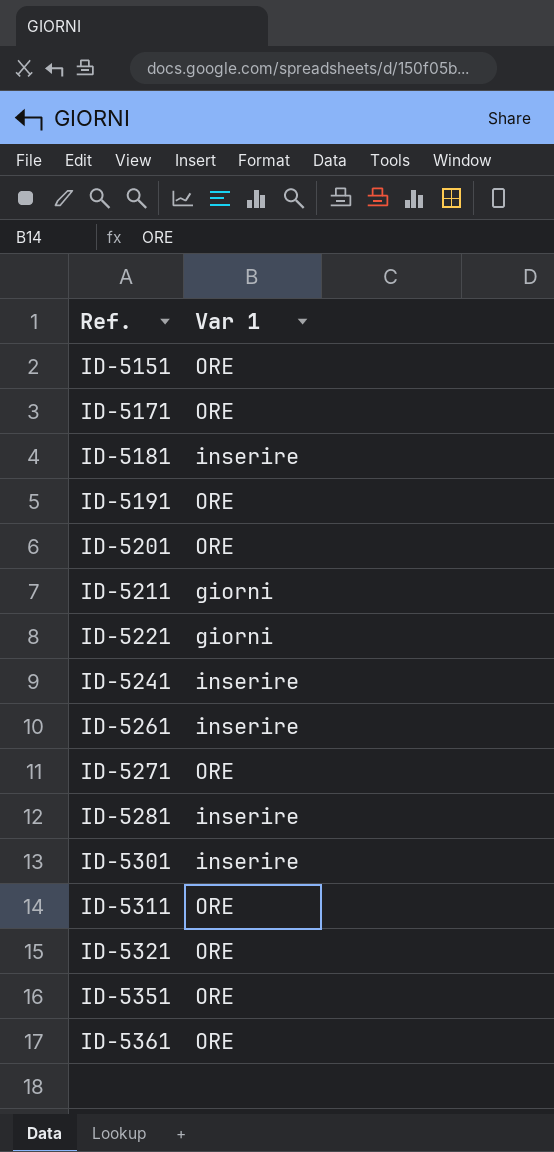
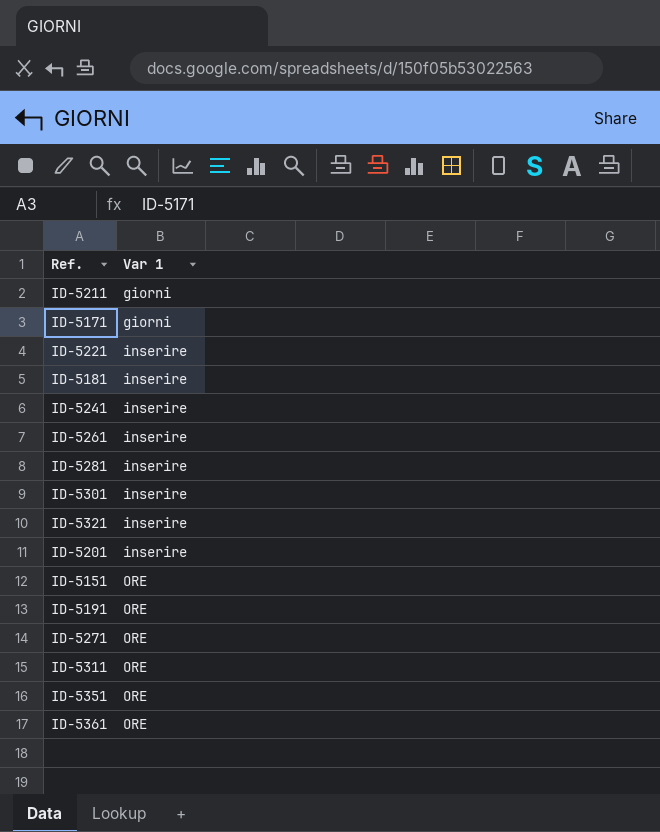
row order: Ref. ascending -> Var 1 ascending
ID-5171 | Var 1: ORE -> giorni
ID-5221 | Var 1: giorni -> inserire
ID-5321 | Var 1: ORE -> inserire
ID-5201 | Var 1: ORE -> inserire

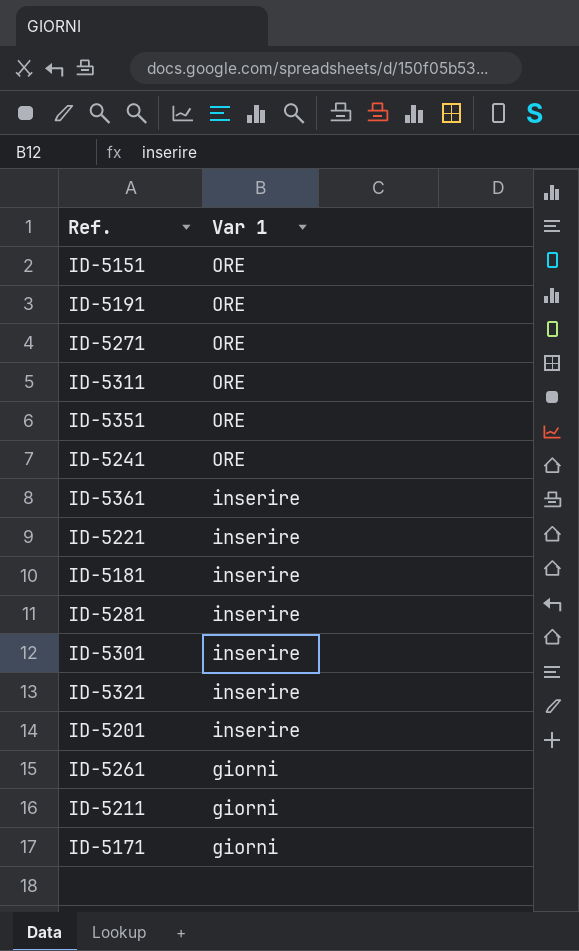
row order: Var 1 ascending -> Var 1 descending
ID-5241 | Var 1: inserire -> ORE
ID-5361 | Var 1: ORE -> inserire
ID-5261 | Var 1: inserire -> giorni

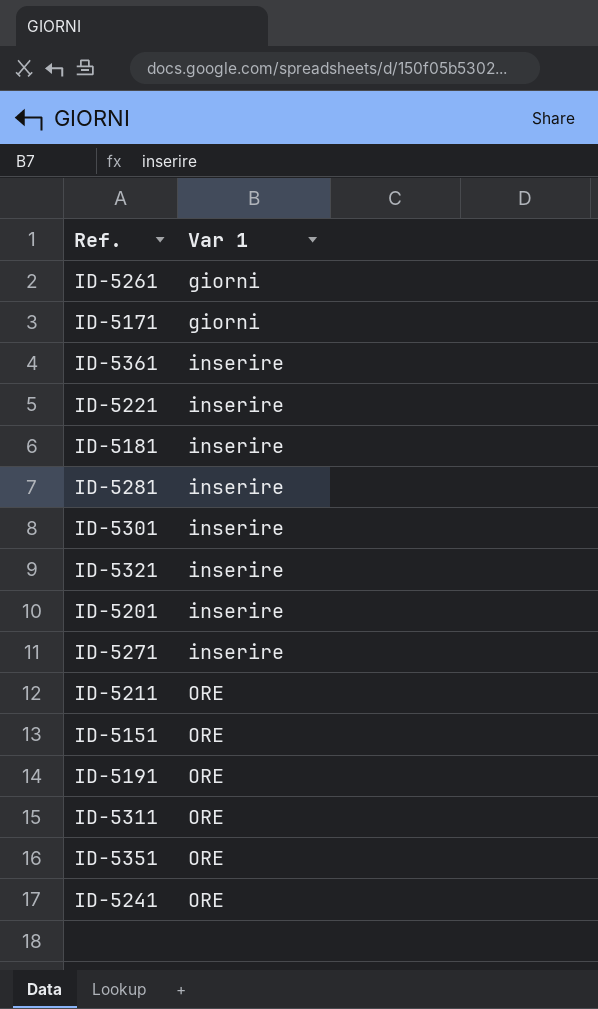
row order: Var 1 descending -> Var 1 ascending
ID-5271 | Var 1: ORE -> inserire
ID-5211 | Var 1: giorni -> ORE

